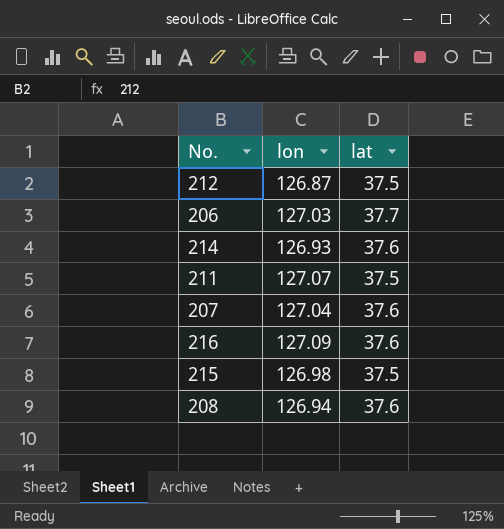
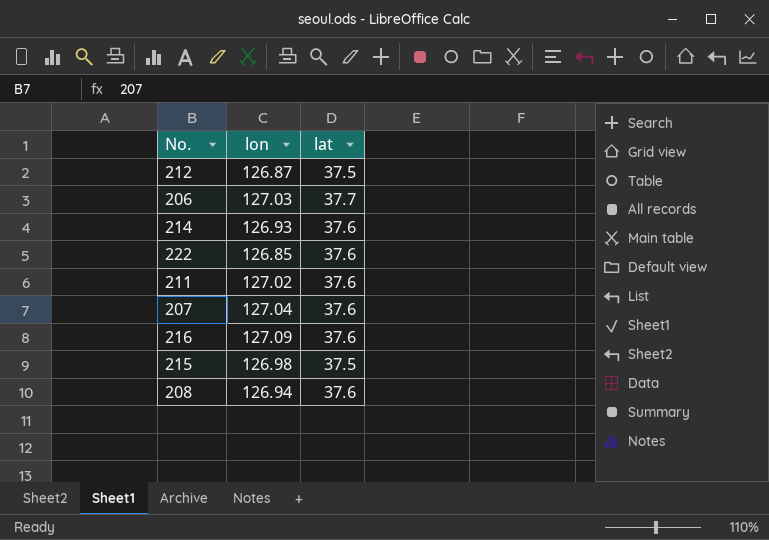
row 222: none -> 126.85 | 37.6
211 | lon: 127.07 -> 127.02
211 | lat: 37.5 -> 37.6

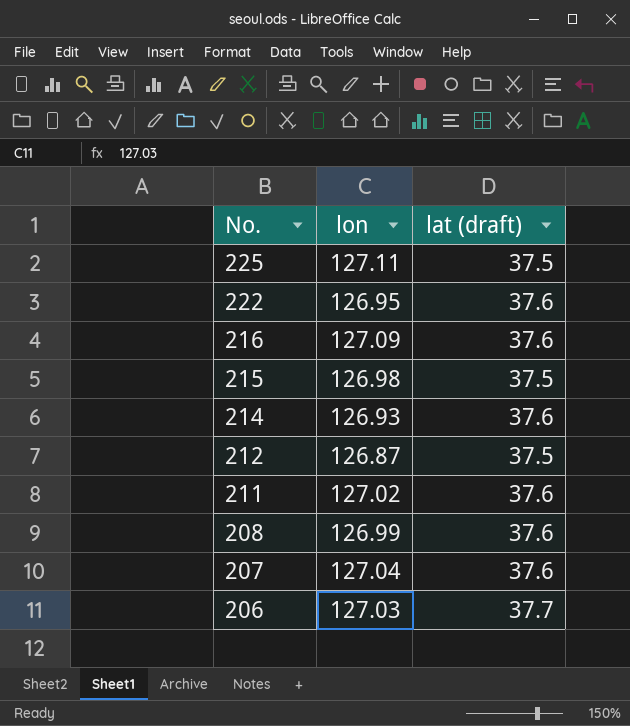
row order: none -> No. descending
column name: lat -> lat (draft)
row 225: none -> 127.11 | 37.5
222 | lon: 126.85 -> 126.95
208 | lon: 126.94 -> 126.99

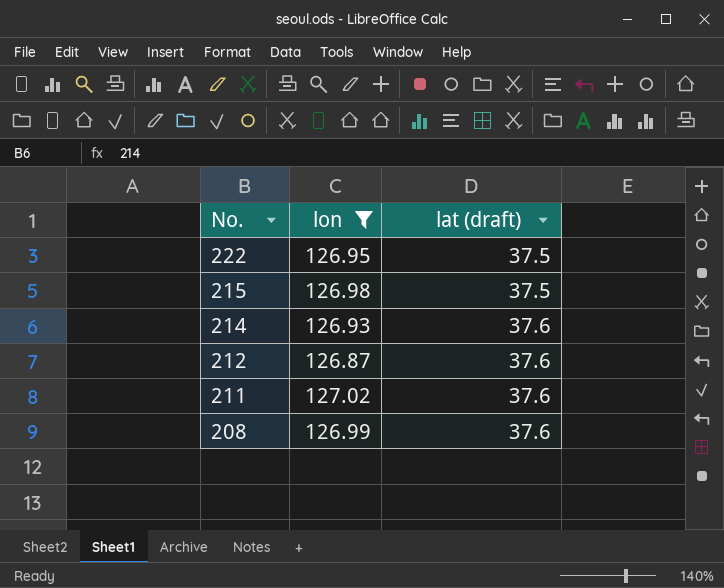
filter: none -> lon <= 127.02
222 | lat (draft): 37.6 -> 37.5
212 | lat (draft): 37.5 -> 37.6

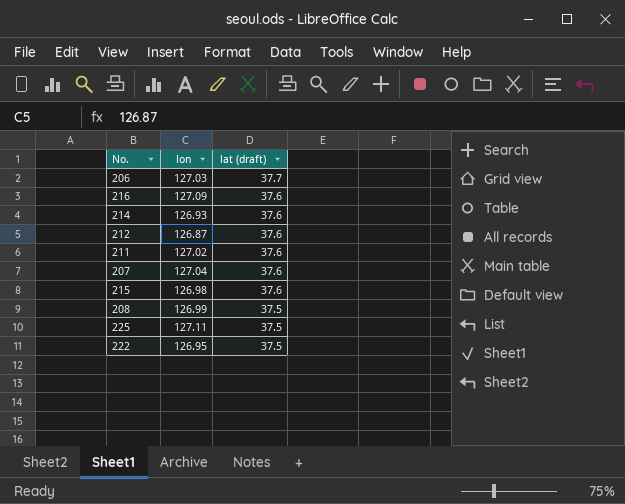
filter: lon <= 127.02 -> none
row order: No. descending -> lat (draft) descending
215 | lat (draft): 37.5 -> 37.6
208 | lat (draft): 37.6 -> 37.5

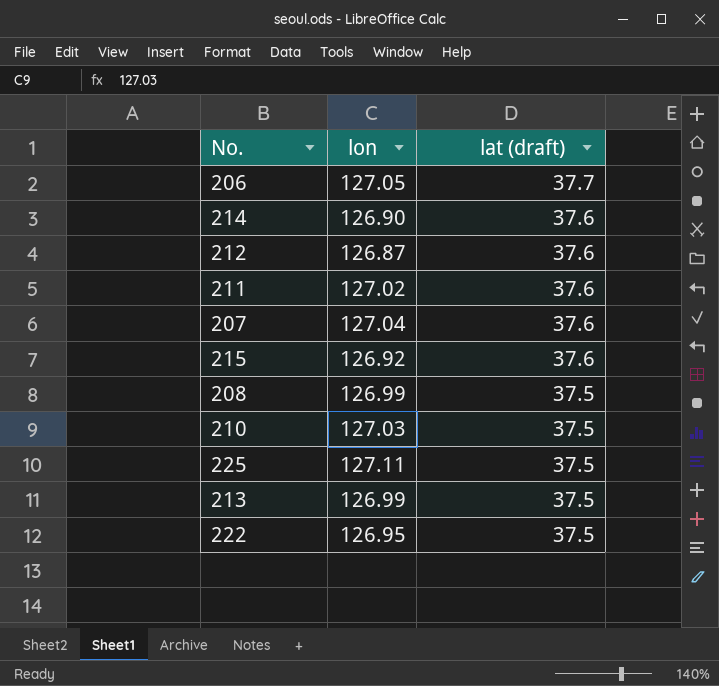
row 216: 127.09 | 37.6 -> none
206 | lon: 127.03 -> 127.05
214 | lon: 126.93 -> 126.90
215 | lon: 126.98 -> 126.92
row 210: none -> 127.03 | 37.5
row 213: none -> 126.99 | 37.5

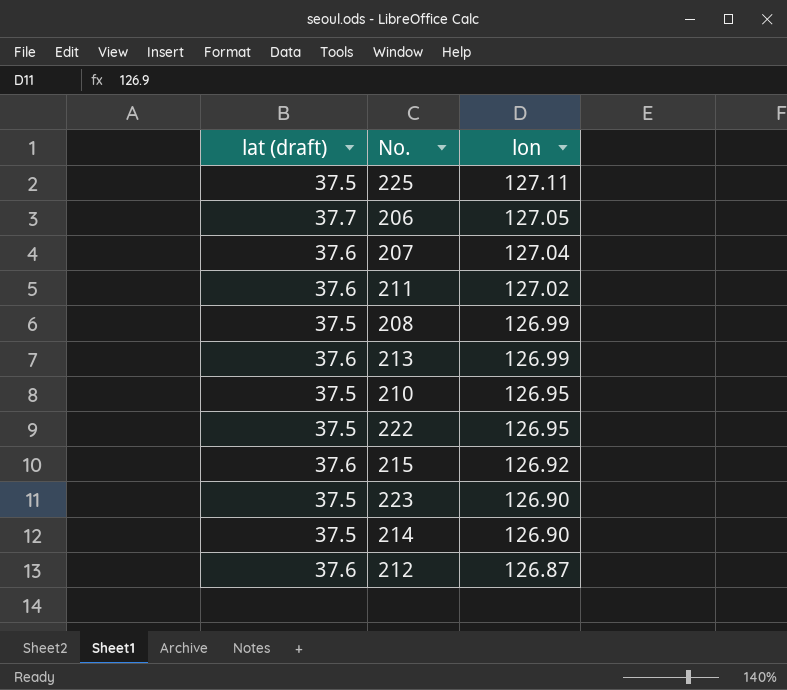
row order: lat (draft) descending -> lon descending
column lat (draft) | position: 3 -> 1
213 | lat (draft): 37.5 -> 37.6
210 | lon: 127.03 -> 126.95
row 223: none -> 37.5 | 126.90
214 | lat (draft): 37.6 -> 37.5

